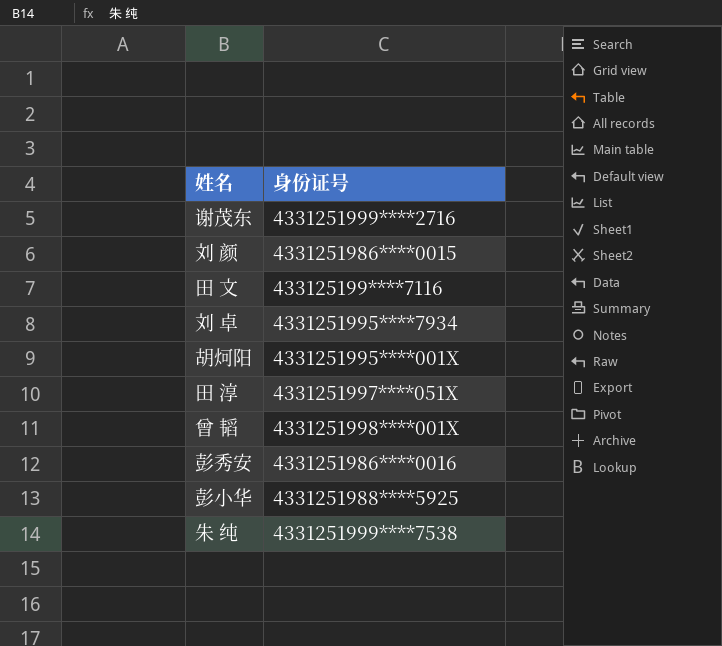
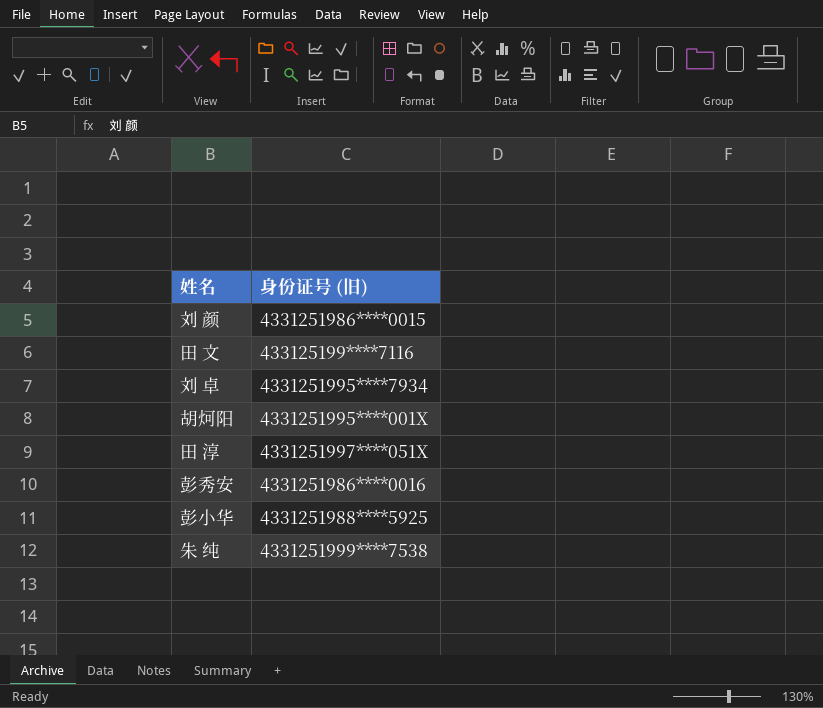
column name: 身份证号 -> 身份证号 (旧)
row 谢茂东: 4331251999****2716 -> none
row 曾 韬: 4331251998****001X -> none

